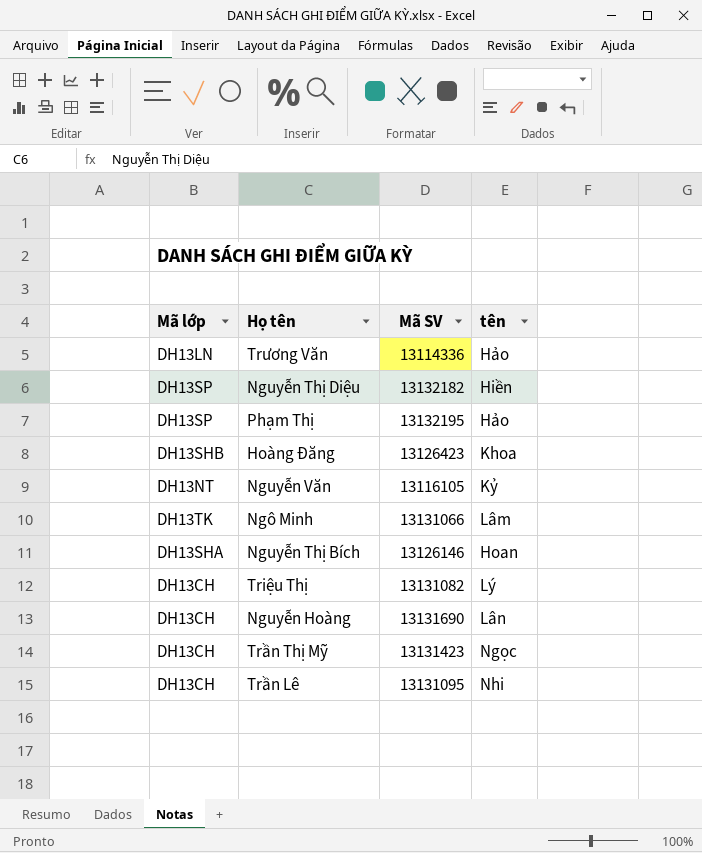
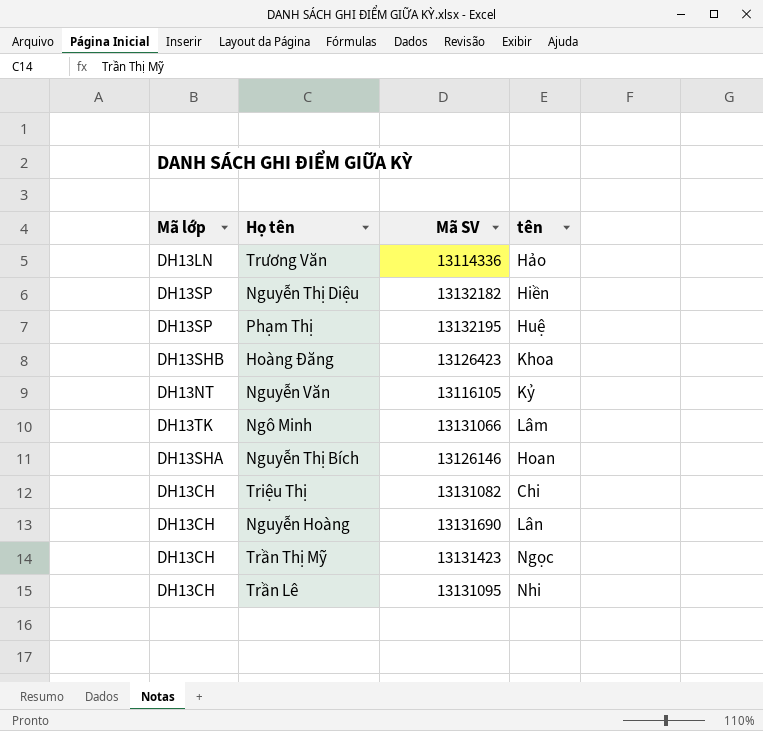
Phạm Thị | tên: Hảo -> Huệ
Triệu Thị | tên: Lý -> Chi

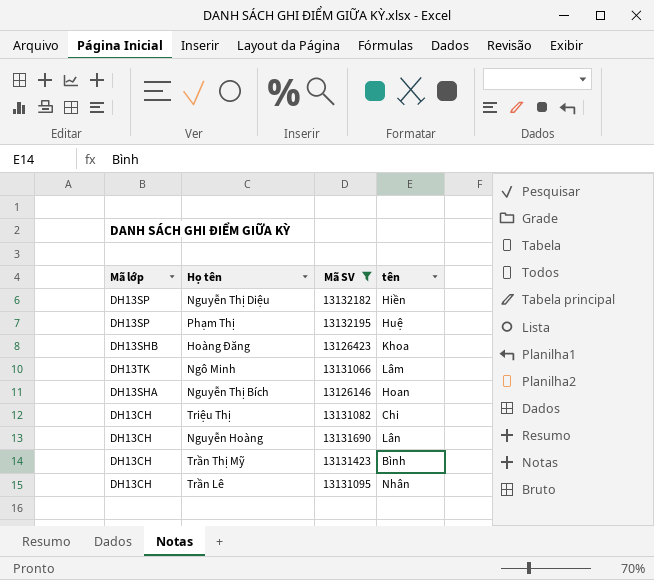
filter: none -> Mã SV >= 13126146
Trần Thị Mỹ | tên: Ngọc -> Bình
Trần Lê | tên: Nhi -> Nhân

